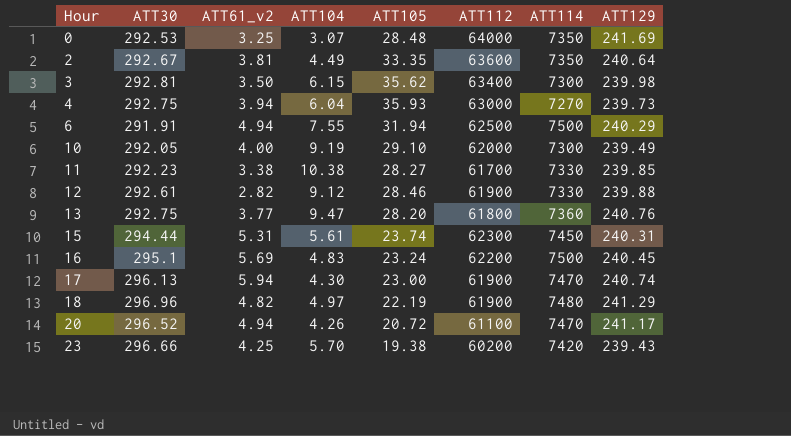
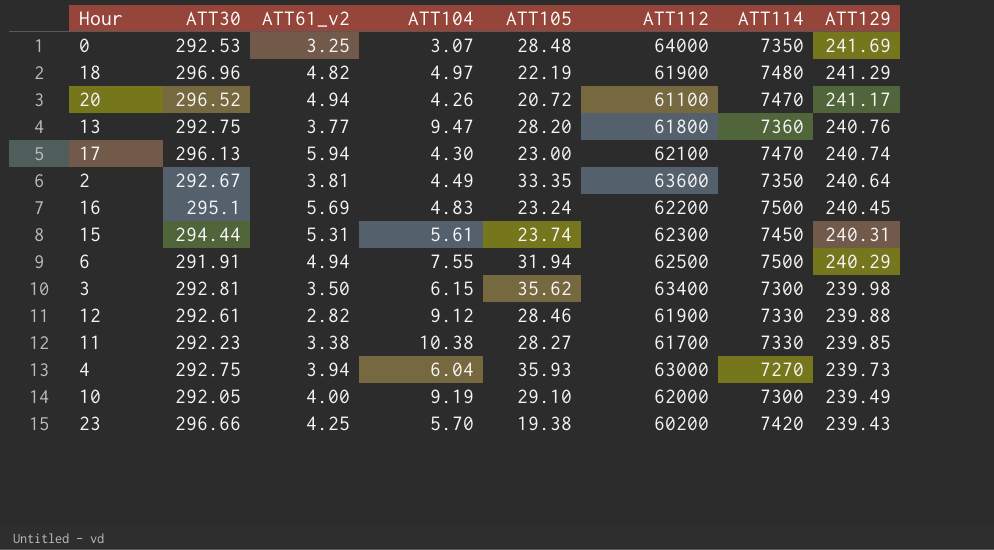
row order: Hour ascending -> ATT129 descending
17 | ATT112: 61900 -> 62100

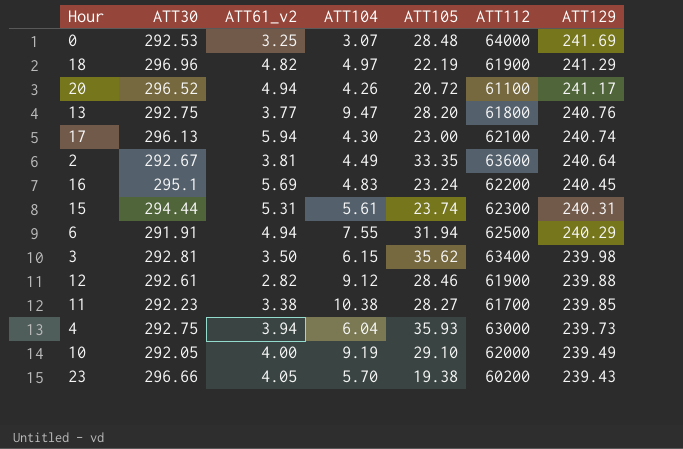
column ATT114 | position: 7 -> none
23 | ATT61_v2: 4.25 -> 4.05

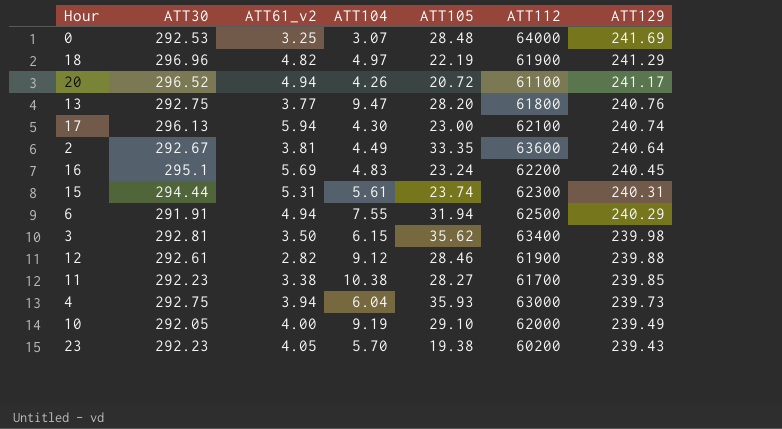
23 | ATT30: 296.66 -> 292.23

